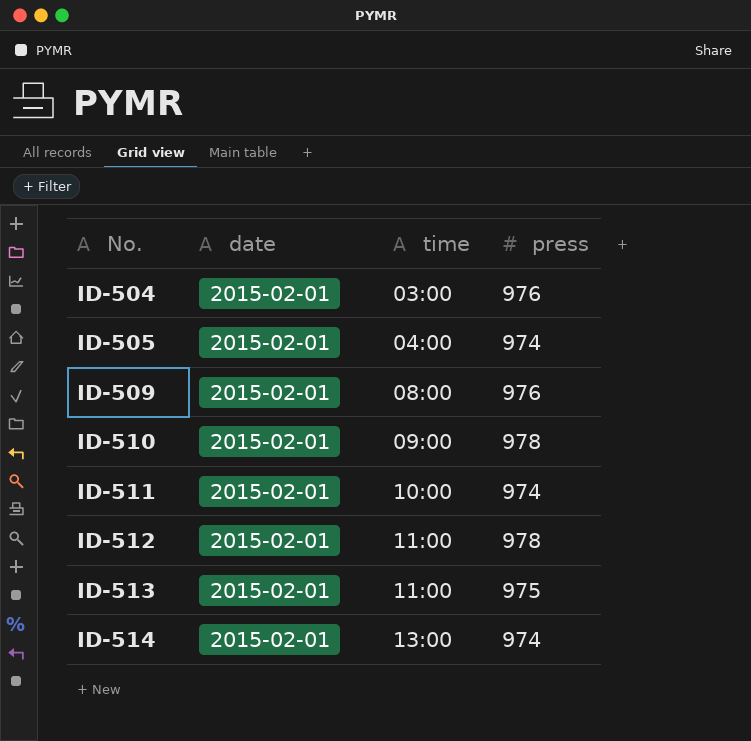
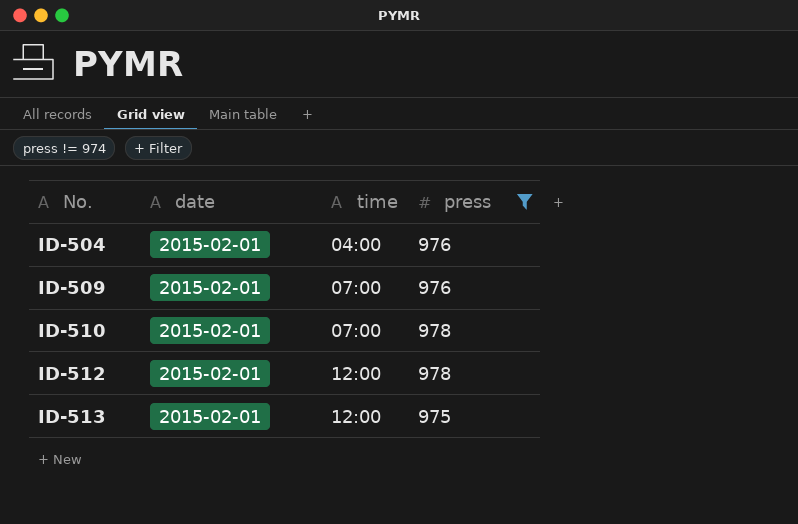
filter: none -> press != 974
ID-504 | time: 03:00 -> 04:00
ID-509 | time: 08:00 -> 07:00
ID-510 | time: 09:00 -> 07:00
ID-512 | time: 11:00 -> 12:00
ID-513 | time: 11:00 -> 12:00

